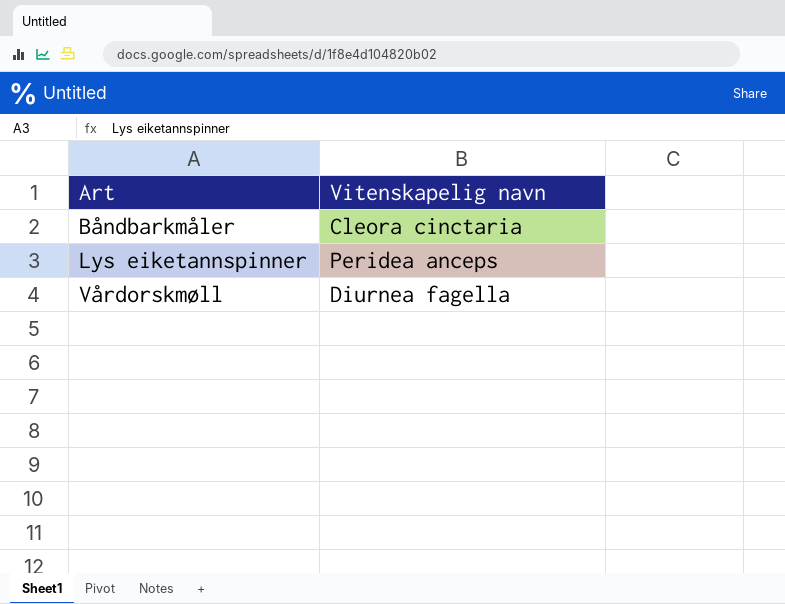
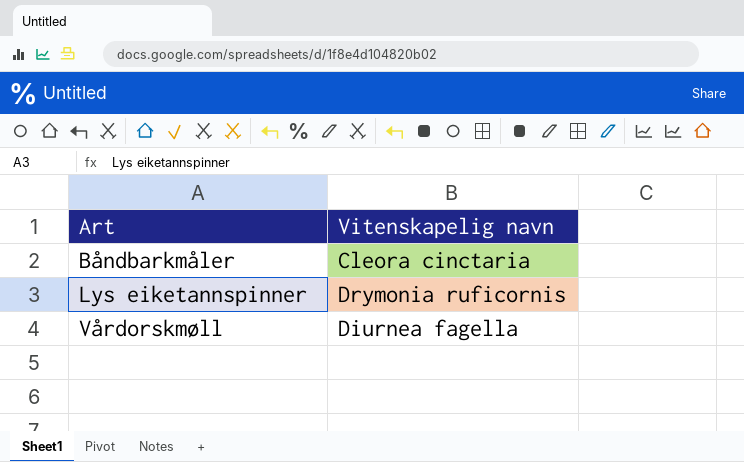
Lys eiketannspinner | Vitenskapelig navn: Peridea anceps -> Drymonia ruficornis

